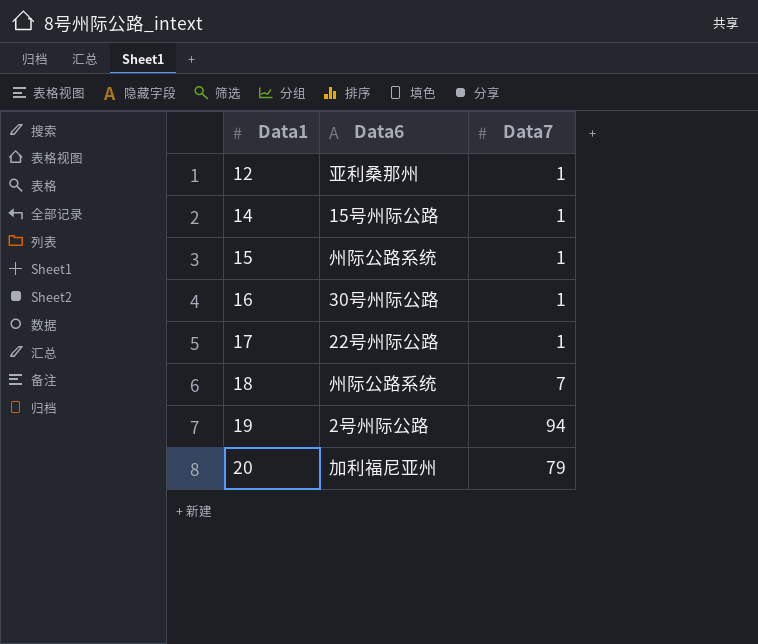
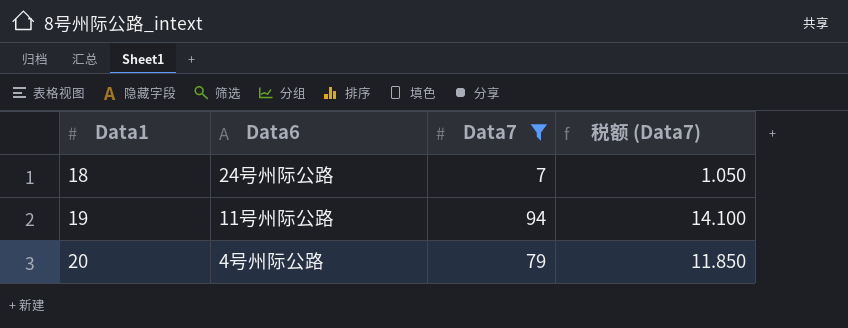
filter: none -> Data7 != 1
column 税额 (Data7) | formula: none -> [Data7] * 0.15
18 | Data6: 州际公路系统 -> 24号州际公路
19 | Data6: 2号州际公路 -> 11号州际公路
20 | Data6: 加利福尼亚州 -> 4号州际公路

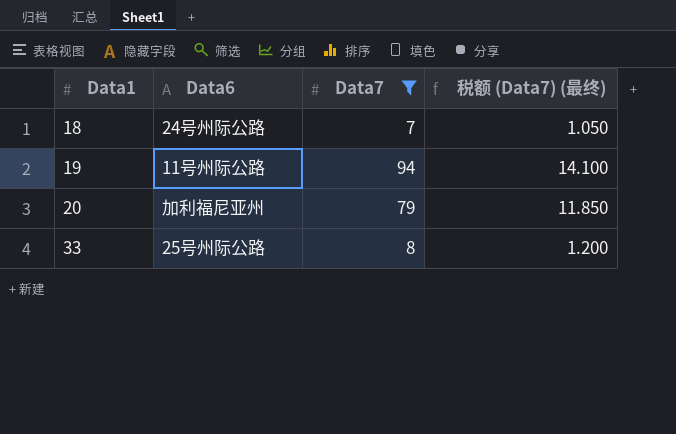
column name: 税额 (Data7) -> 税额 (Data7) (最终)
20 | Data6: 4号州际公路 -> 加利福尼亚州
row 33: none -> 25号州际公路 | 8 | 1.200

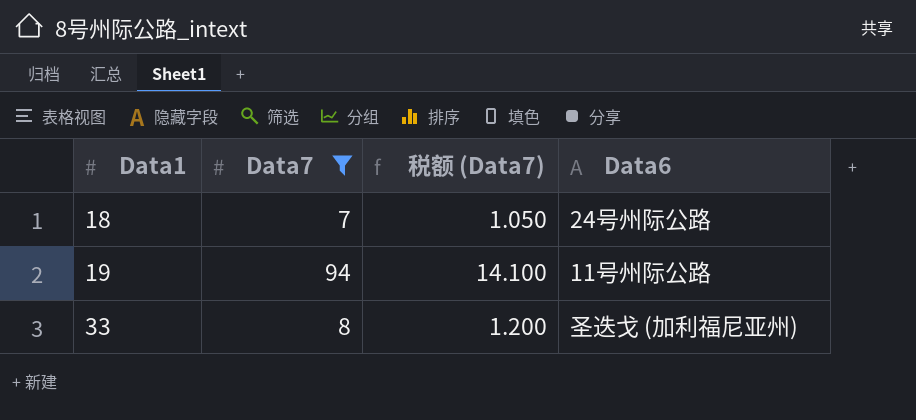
column name: 税额 (Data7) (最终) -> 税额 (Data7)
column Data6 | position: 2 -> 4
row 20: 加利福尼亚州 | 79 | 11.850 -> none
33 | Data6: 25号州际公路 -> 圣迭戈 (加利福尼亚州)

